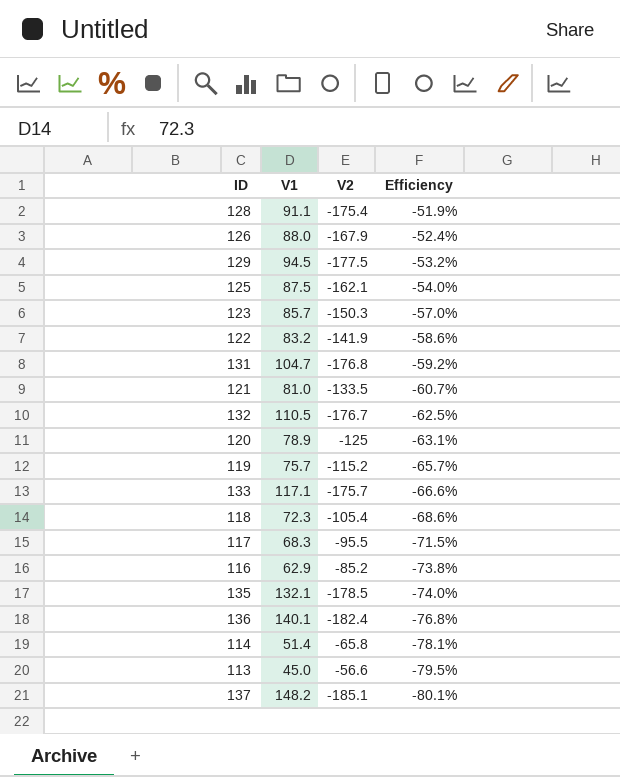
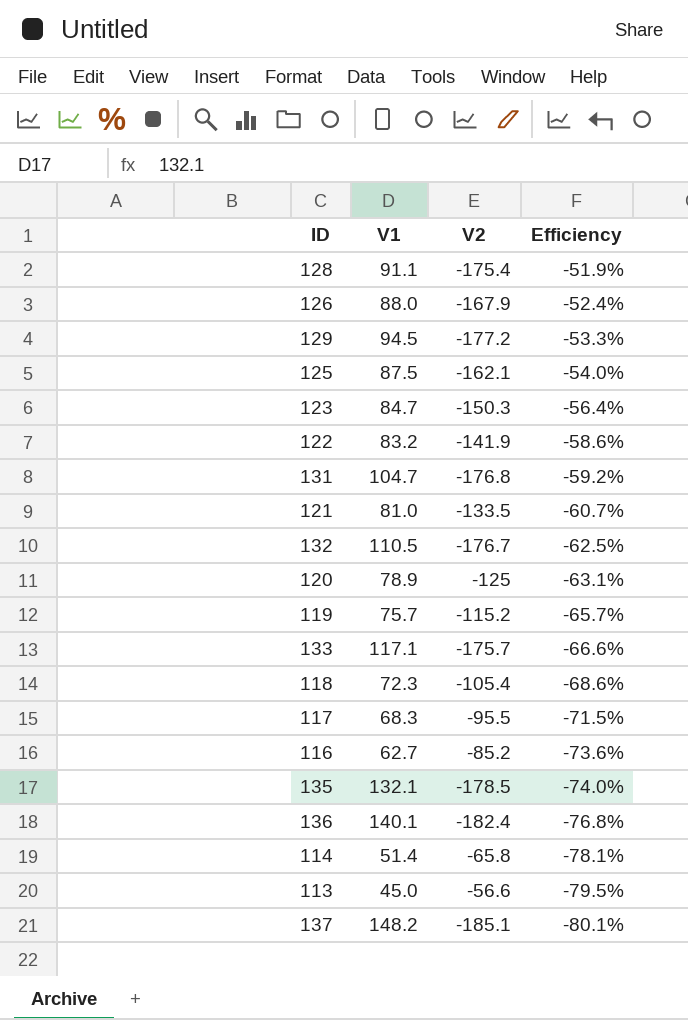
129 | V2: -177.5 -> -177.2
129 | Efficiency: -53.2% -> -53.3%
123 | V1: 85.7 -> 84.7
123 | Efficiency: -57.0% -> -56.4%
116 | V1: 62.9 -> 62.7
116 | Efficiency: -73.8% -> -73.6%

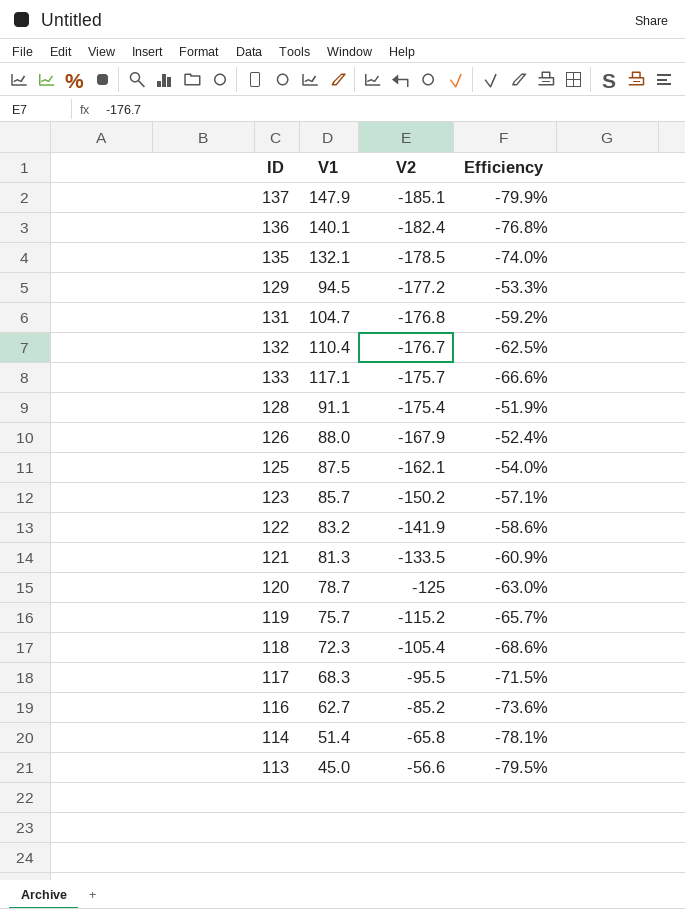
row order: Efficiency descending -> V2 ascending
137 | V1: 148.2 -> 147.9
137 | Efficiency: -80.1% -> -79.9%
132 | V1: 110.5 -> 110.4
123 | V1: 84.7 -> 85.7
123 | V2: -150.3 -> -150.2
123 | Efficiency: -56.4% -> -57.1%
121 | V1: 81.0 -> 81.3
121 | Efficiency: -60.7% -> -60.9%
120 | V1: 78.9 -> 78.7
120 | Efficiency: -63.1% -> -63.0%

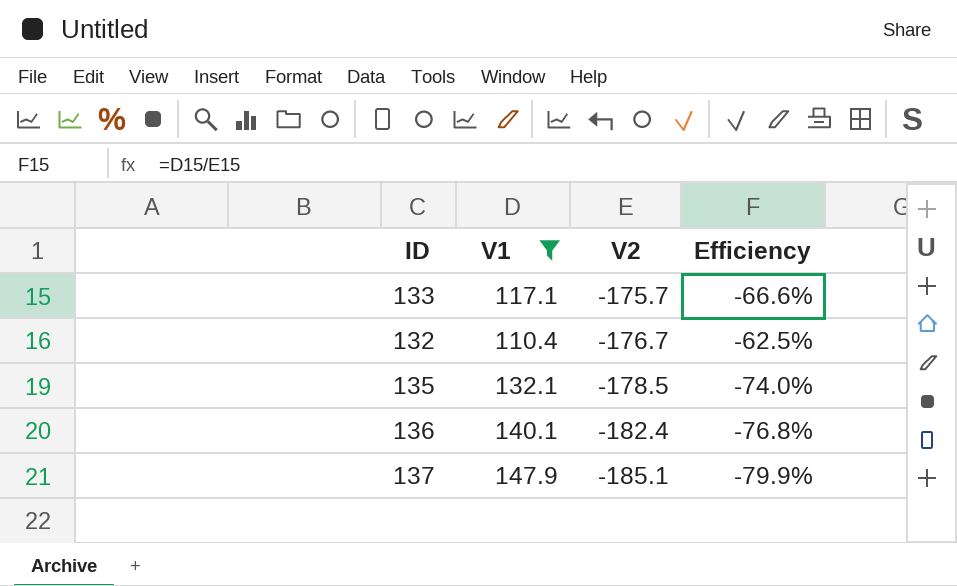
filter: none -> V1 >= 110.4
row order: V2 ascending -> V2 descending

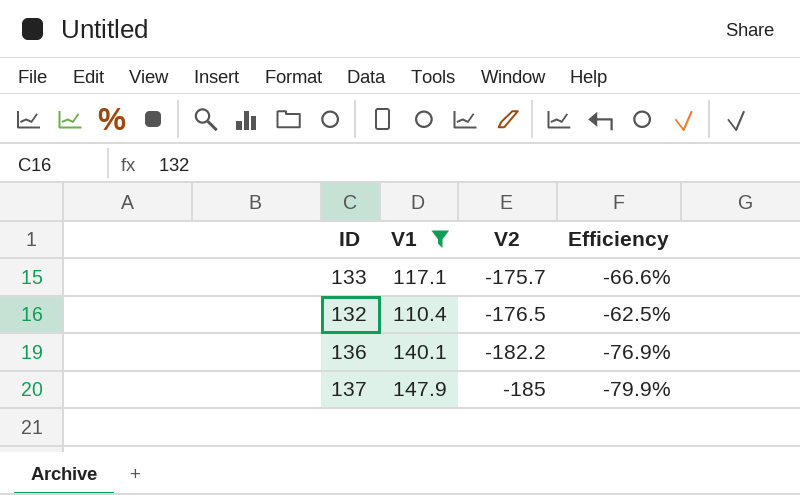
row 135: 132.1 | -178.5 | -74.0% -> none
132 | V2: -176.7 -> -176.5
136 | V2: -182.4 -> -182.2
136 | Efficiency: -76.8% -> -76.9%
137 | V2: -185.1 -> -185

